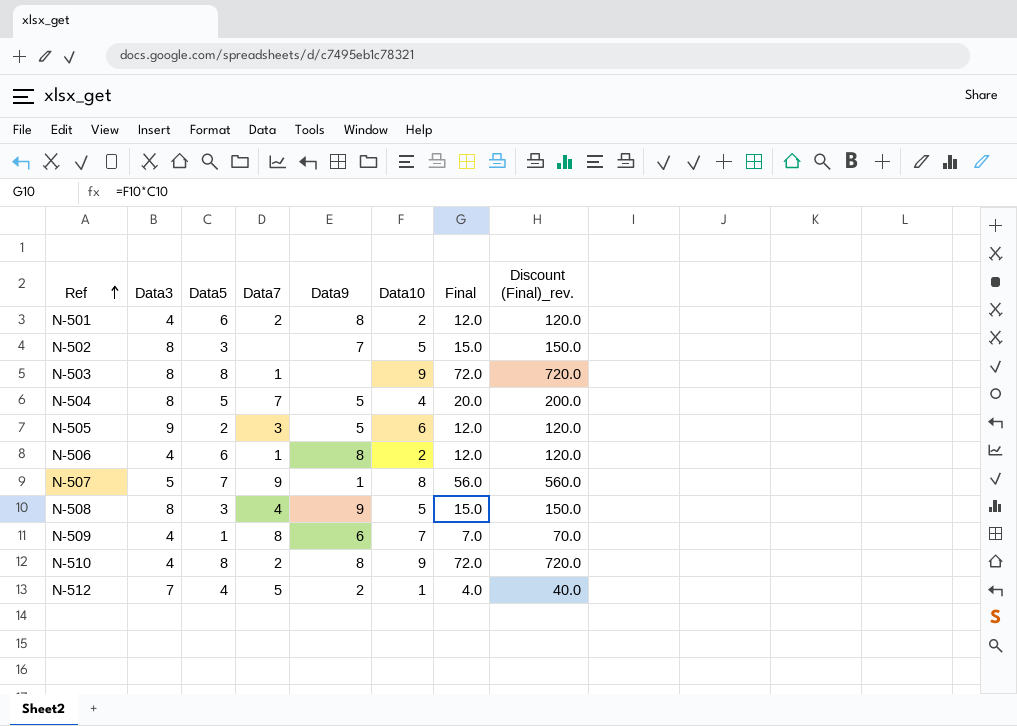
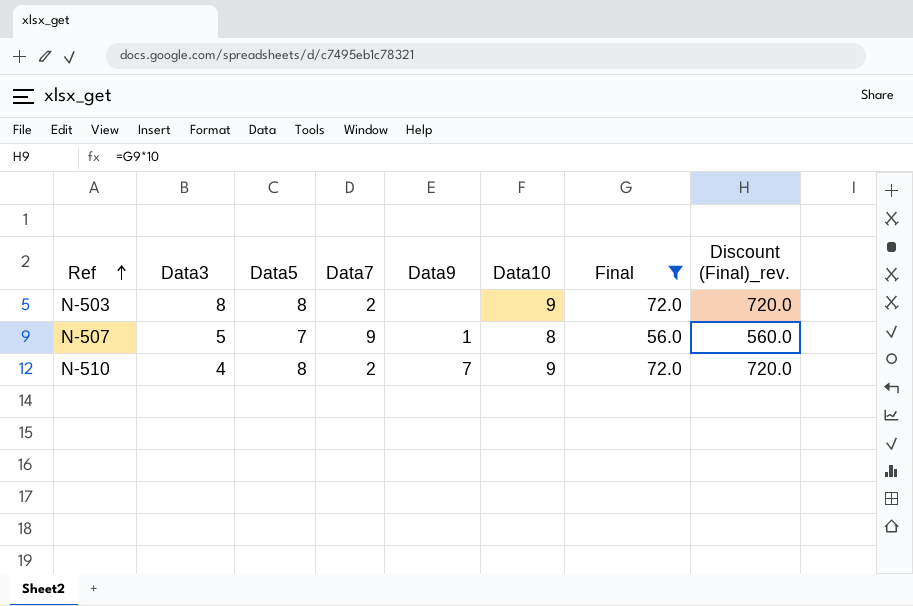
filter: none -> Final >= 56.0
N-503 | Data7: 1 -> 2
N-510 | Data9: 8 -> 7

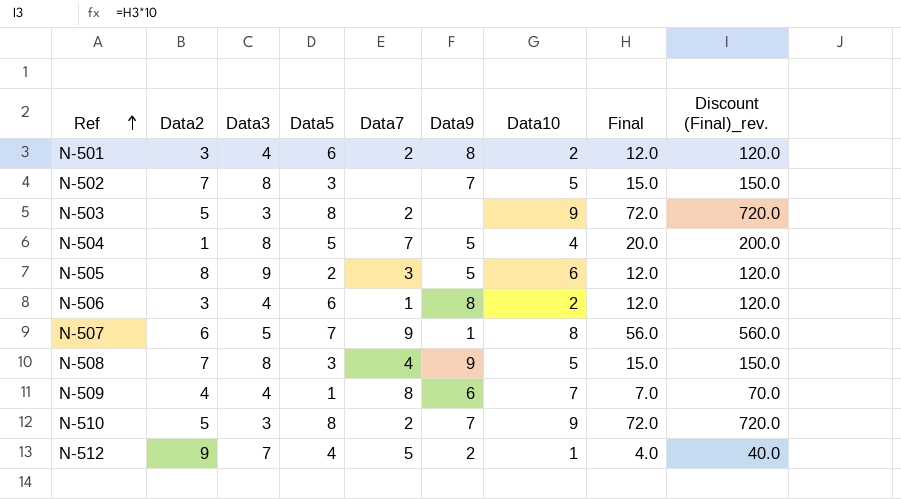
filter: Final >= 56.0 -> none
column Data2 | position: none -> 2
N-503 | Data3: 8 -> 3
N-510 | Data3: 4 -> 3

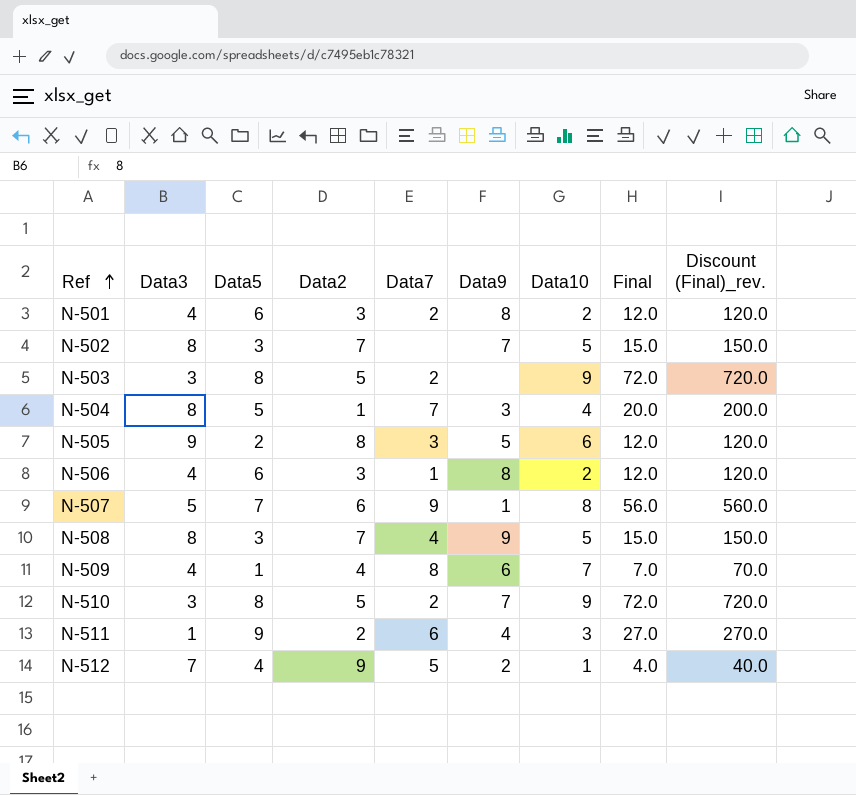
column Data2 | position: 2 -> 4
N-504 | Data9: 5 -> 3
row N-511: none -> 1 | 9 | 2 | 6 | 4 | 3 | 27.0 | 270.0

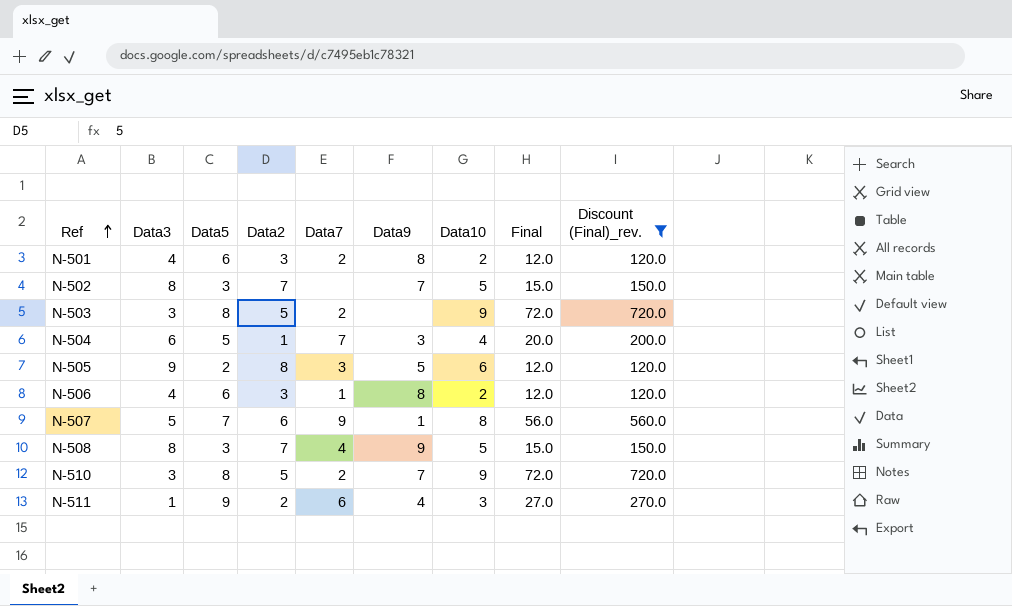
filter: none -> Discount (Final)_rev. >= 120.0
N-504 | Data3: 8 -> 6

